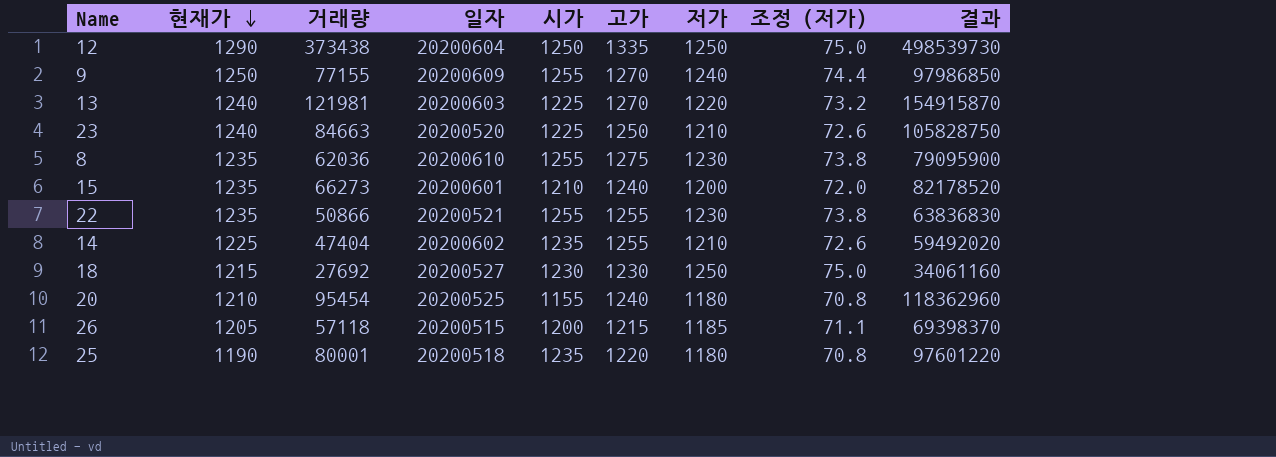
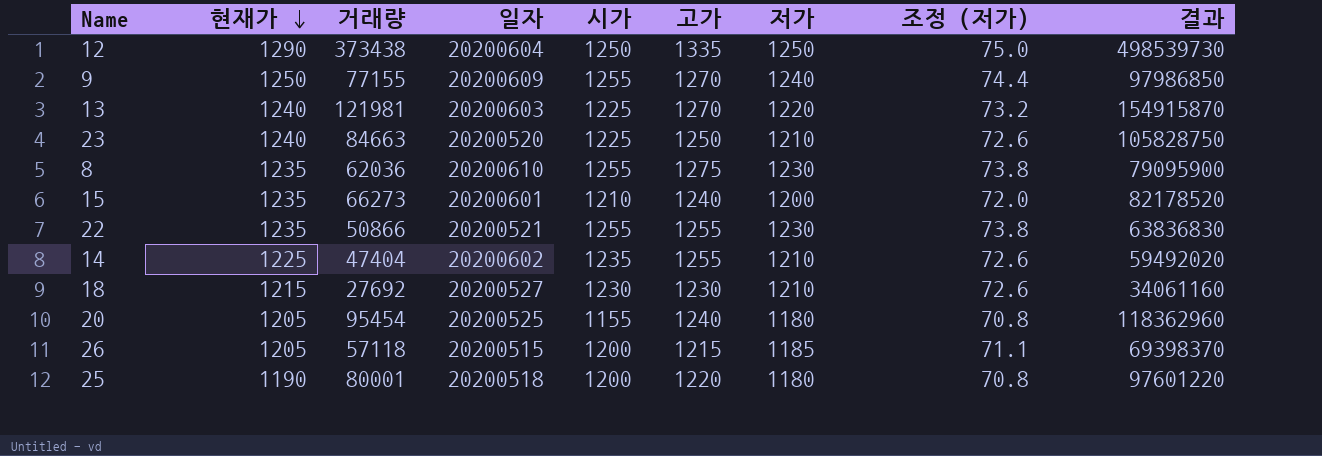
18 | 저가: 1250 -> 1210
18 | 조정 (저가): 75.0 -> 72.6
20 | 현재가: 1210 -> 1205
25 | 시가: 1235 -> 1200

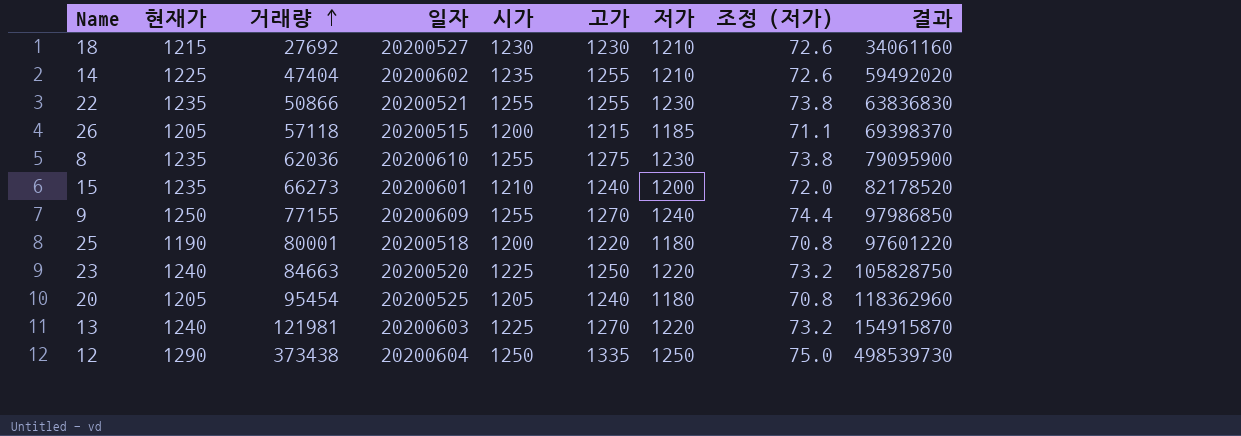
row order: 현재가 descending -> 거래량 ascending
23 | 저가: 1210 -> 1220
23 | 조정 (저가): 72.6 -> 73.2
20 | 시가: 1155 -> 1205

